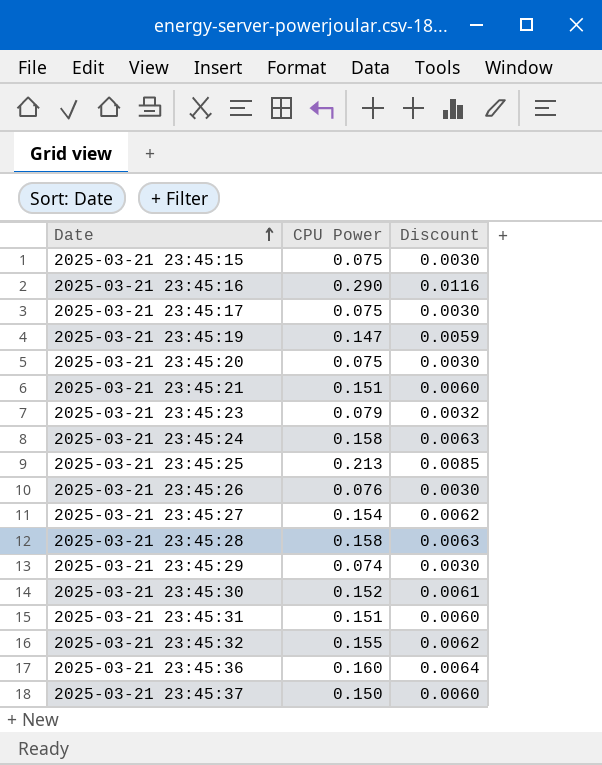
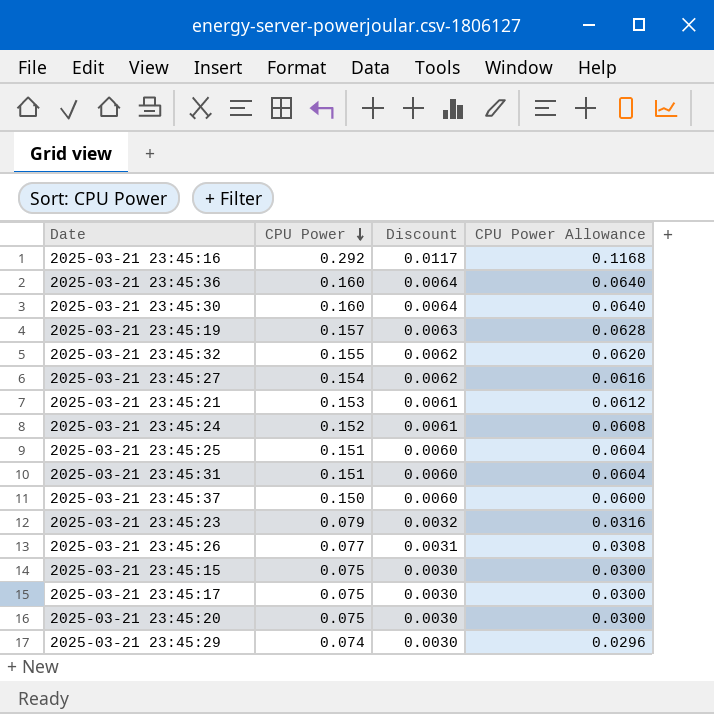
row order: Date ascending -> CPU Power descending
column CPU Power Allowance | formula: none -> [CPU Power] * 0.4
row 2025-03-21 23:45:28: 0.158 | 0.0063 -> none
2025-03-21 23:45:16 | CPU Power: 0.290 -> 0.292
2025-03-21 23:45:16 | Discount: 0.0116 -> 0.0117
2025-03-21 23:45:30 | CPU Power: 0.152 -> 0.160
2025-03-21 23:45:30 | Discount: 0.0061 -> 0.0064
2025-03-21 23:45:19 | CPU Power: 0.147 -> 0.157
2025-03-21 23:45:19 | Discount: 0.0059 -> 0.0063
2025-03-21 23:45:21 | CPU Power: 0.151 -> 0.153
2025-03-21 23:45:21 | Discount: 0.0060 -> 0.0061
2025-03-21 23:45:24 | CPU Power: 0.158 -> 0.152
2025-03-21 23:45:24 | Discount: 0.0063 -> 0.0061
2025-03-21 23:45:25 | CPU Power: 0.213 -> 0.151
2025-03-21 23:45:25 | Discount: 0.0085 -> 0.0060
2025-03-21 23:45:26 | CPU Power: 0.076 -> 0.077
2025-03-21 23:45:26 | Discount: 0.0030 -> 0.0031

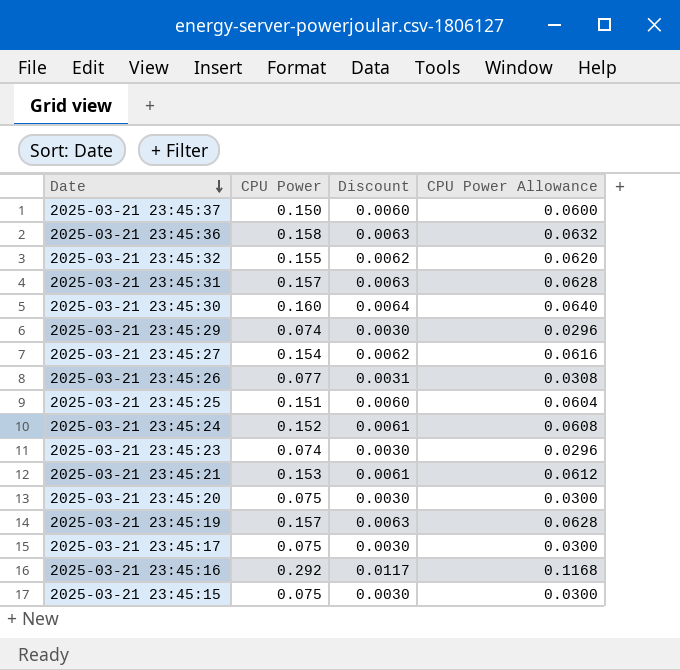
row order: CPU Power descending -> Date descending
2025-03-21 23:45:36 | CPU Power: 0.160 -> 0.158
2025-03-21 23:45:36 | Discount: 0.0064 -> 0.0063
2025-03-21 23:45:36 | CPU Power Allowance: 0.0640 -> 0.0632
2025-03-21 23:45:31 | CPU Power: 0.151 -> 0.157
2025-03-21 23:45:31 | Discount: 0.0060 -> 0.0063
2025-03-21 23:45:31 | CPU Power Allowance: 0.0604 -> 0.0628
2025-03-21 23:45:23 | CPU Power: 0.079 -> 0.074
2025-03-21 23:45:23 | Discount: 0.0032 -> 0.0030
2025-03-21 23:45:23 | CPU Power Allowance: 0.0316 -> 0.0296

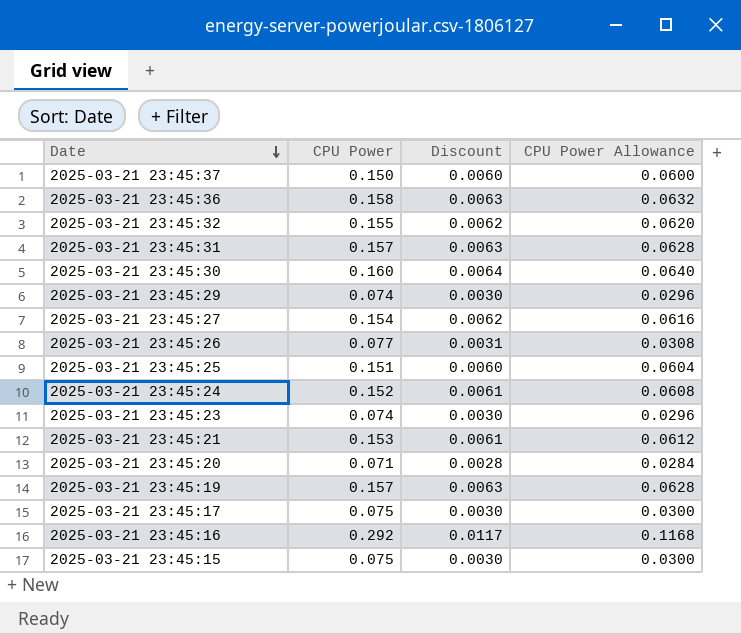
2025-03-21 23:45:20 | CPU Power: 0.075 -> 0.071
2025-03-21 23:45:20 | Discount: 0.0030 -> 0.0028
2025-03-21 23:45:20 | CPU Power Allowance: 0.0300 -> 0.0284

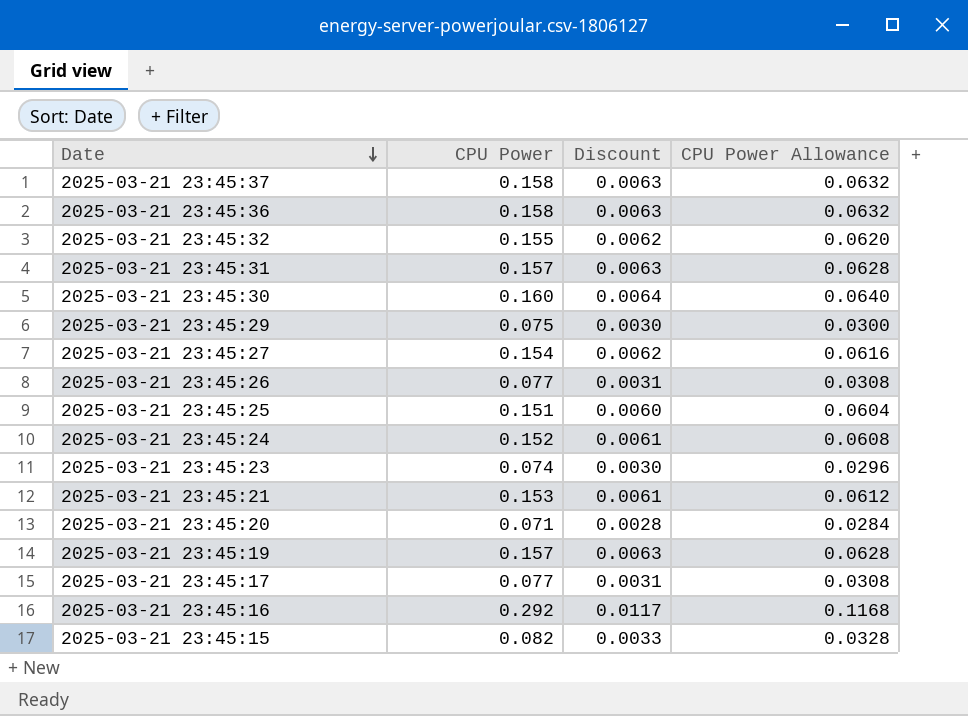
2025-03-21 23:45:37 | CPU Power: 0.150 -> 0.158
2025-03-21 23:45:37 | Discount: 0.0060 -> 0.0063
2025-03-21 23:45:37 | CPU Power Allowance: 0.0600 -> 0.0632
2025-03-21 23:45:29 | CPU Power: 0.074 -> 0.075
2025-03-21 23:45:29 | CPU Power Allowance: 0.0296 -> 0.0300
2025-03-21 23:45:17 | CPU Power: 0.075 -> 0.077
2025-03-21 23:45:17 | Discount: 0.0030 -> 0.0031
2025-03-21 23:45:17 | CPU Power Allowance: 0.0300 -> 0.0308
2025-03-21 23:45:15 | CPU Power: 0.075 -> 0.082
2025-03-21 23:45:15 | Discount: 0.0030 -> 0.0033
2025-03-21 23:45:15 | CPU Power Allowance: 0.0300 -> 0.0328

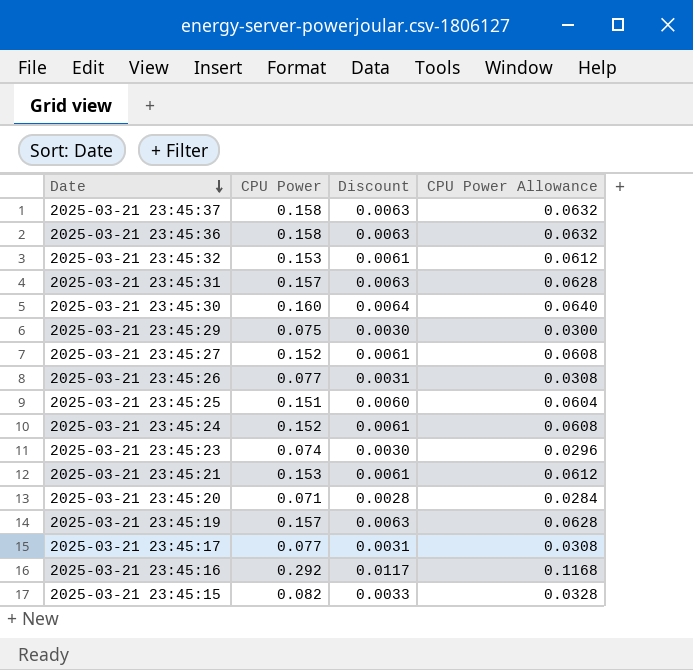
2025-03-21 23:45:32 | CPU Power: 0.155 -> 0.153
2025-03-21 23:45:32 | Discount: 0.0062 -> 0.0061
2025-03-21 23:45:32 | CPU Power Allowance: 0.0620 -> 0.0612
2025-03-21 23:45:27 | CPU Power: 0.154 -> 0.152
2025-03-21 23:45:27 | Discount: 0.0062 -> 0.0061
2025-03-21 23:45:27 | CPU Power Allowance: 0.0616 -> 0.0608

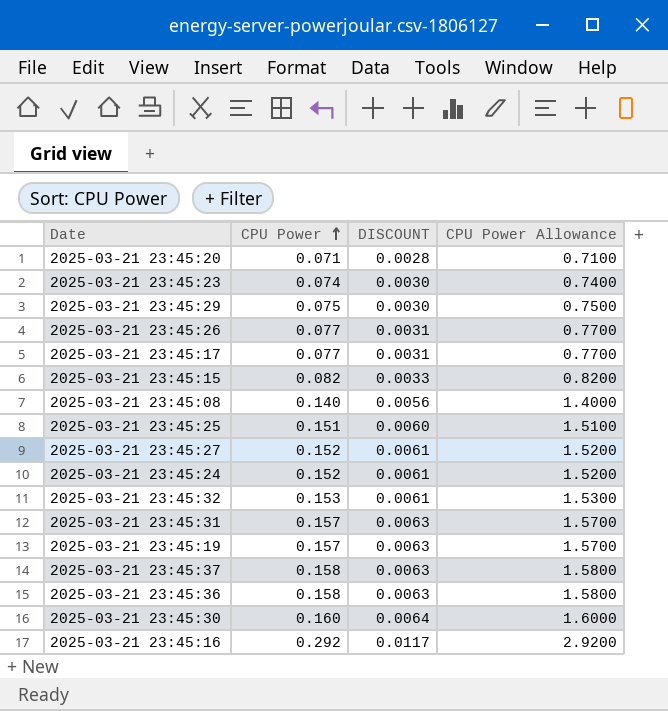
row order: Date descending -> CPU Power ascending
column name: Discount -> DISCOUNT
column CPU Power Allowance | formula: [CPU Power] * 0.4 -> [CPU Power] * 10
row 2025-03-21 23:45:21: 0.153 | 0.0061 | 0.0612 -> none
row 2025-03-21 23:45:08: none -> 0.140 | 0.0056 | 1.4000

